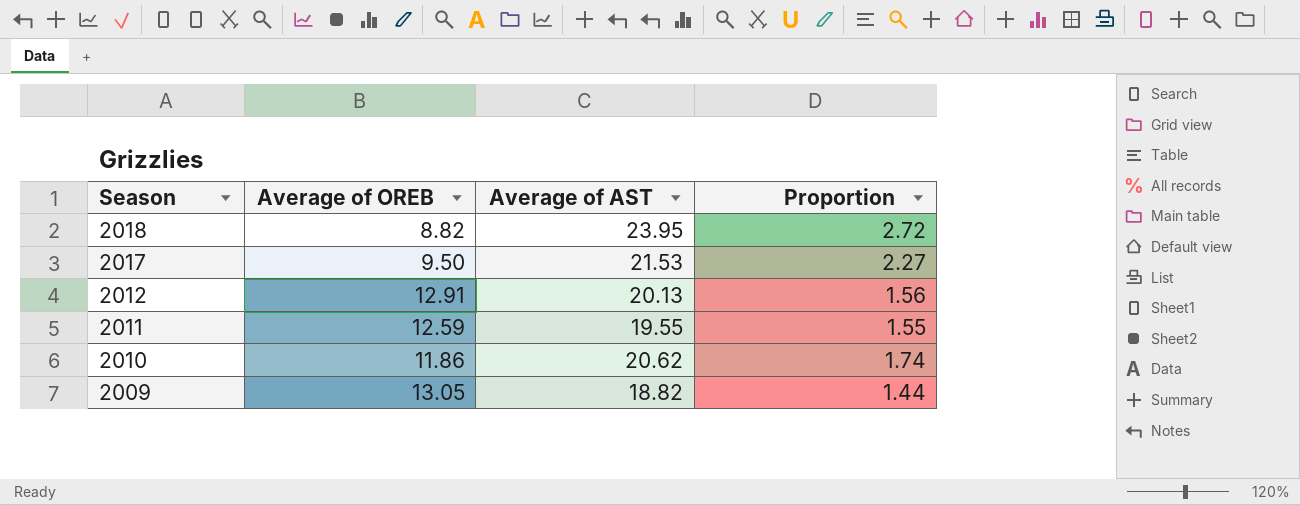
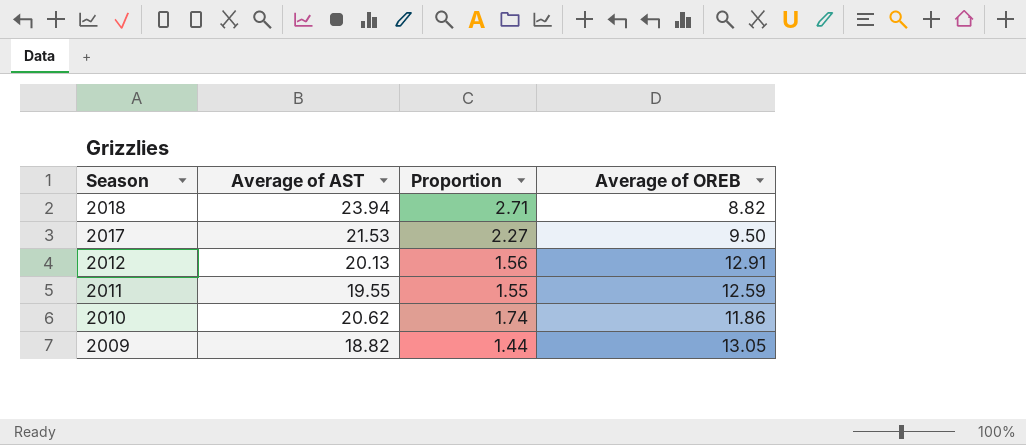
column Average of OREB | position: 2 -> 4
2018 | Average of AST: 23.95 -> 23.94
2018 | Proportion: 2.72 -> 2.71

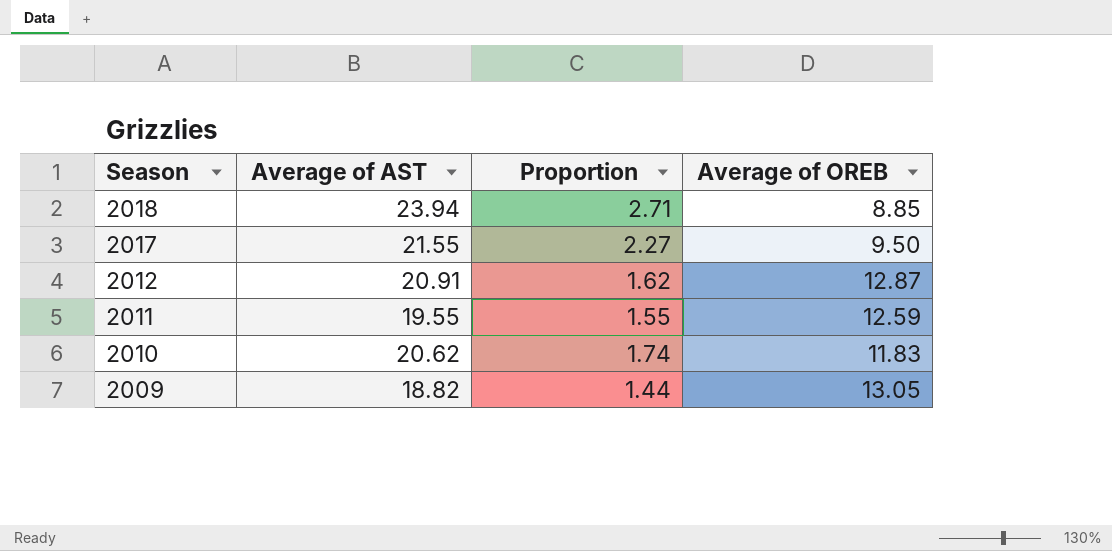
2018 | Average of OREB: 8.82 -> 8.85
2017 | Average of AST: 21.53 -> 21.55
2012 | Average of AST: 20.13 -> 20.91
2012 | Proportion: 1.56 -> 1.62
2012 | Average of OREB: 12.91 -> 12.87
2010 | Average of OREB: 11.86 -> 11.83

